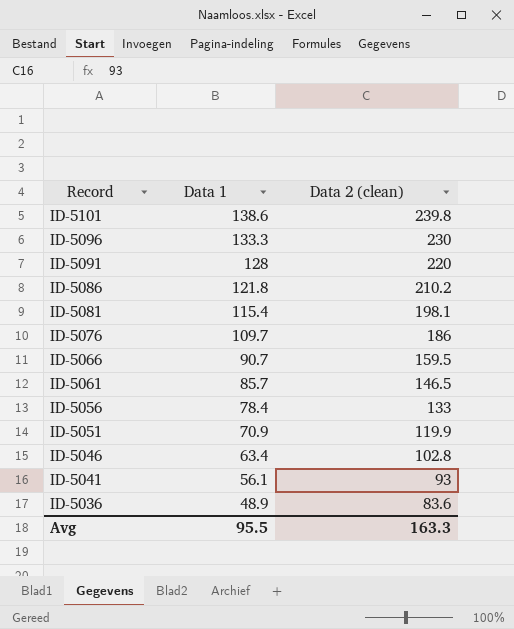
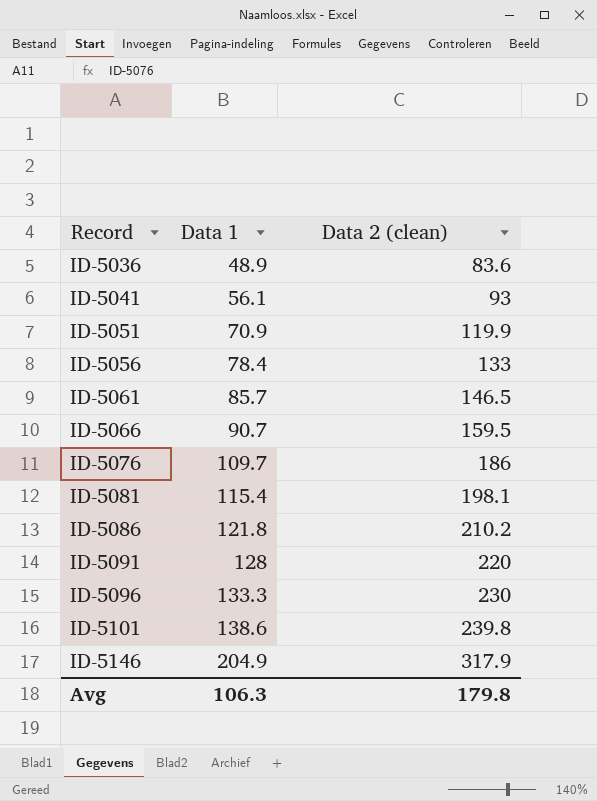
row order: Record descending -> Record ascending
row ID-5046: 63.4 | 102.8 -> none
row ID-5146: none -> 204.9 | 317.9
Avg | Data 1: 95.5 -> 106.3
Avg | Data 2 (clean): 163.3 -> 179.8

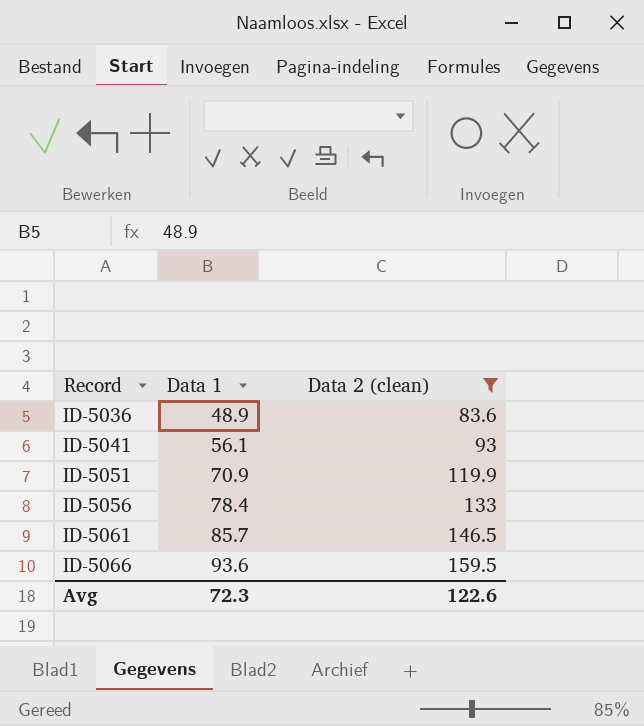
filter: none -> Data 2 (clean) <= 159.5
ID-5066 | Data 1: 90.7 -> 93.6
Avg | Data 1: 106.3 -> 72.3
Avg | Data 2 (clean): 179.8 -> 122.6

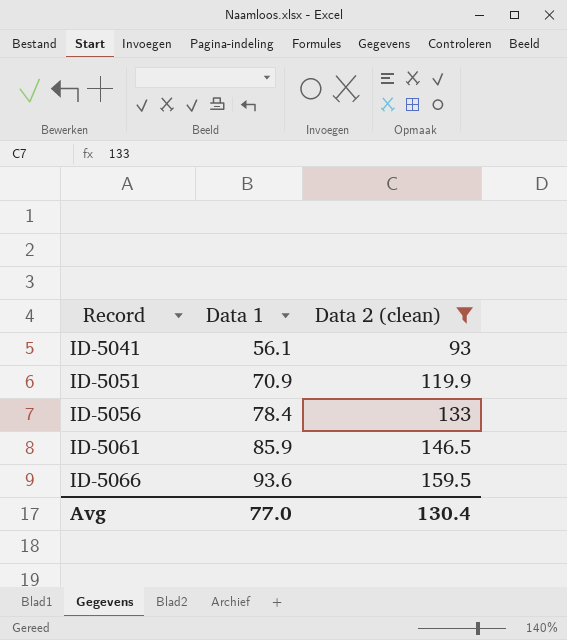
row ID-5036: 48.9 | 83.6 -> none
ID-5061 | Data 1: 85.7 -> 85.9
Avg | Data 1: 72.3 -> 77.0
Avg | Data 2 (clean): 122.6 -> 130.4

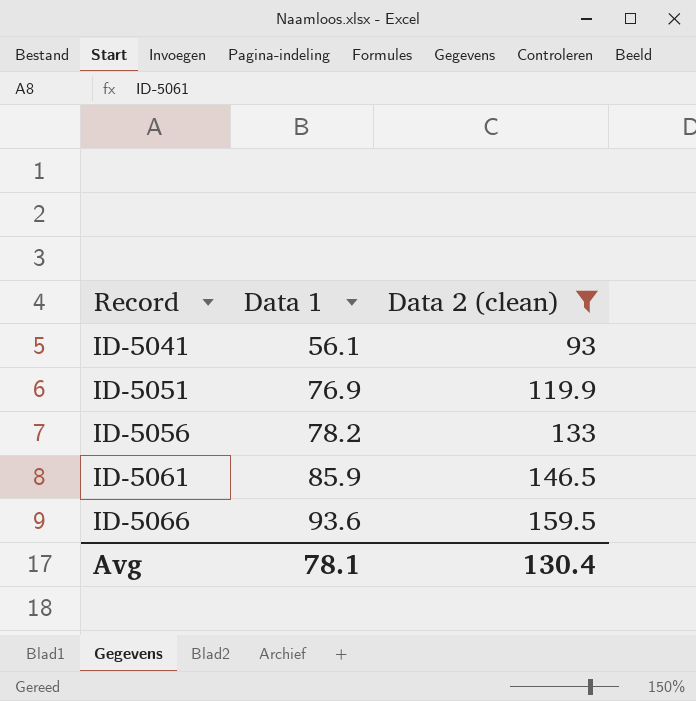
ID-5051 | Data 1: 70.9 -> 76.9
ID-5056 | Data 1: 78.4 -> 78.2
Avg | Data 1: 77.0 -> 78.1

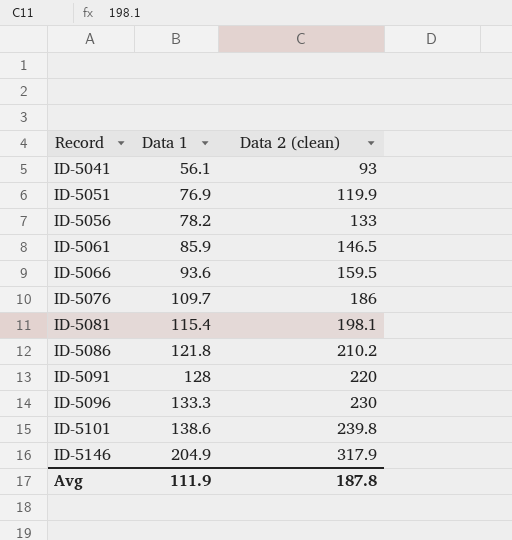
filter: Data 2 (clean) <= 159.5 -> none
Avg | Data 1: 78.1 -> 111.9
Avg | Data 2 (clean): 130.4 -> 187.8

